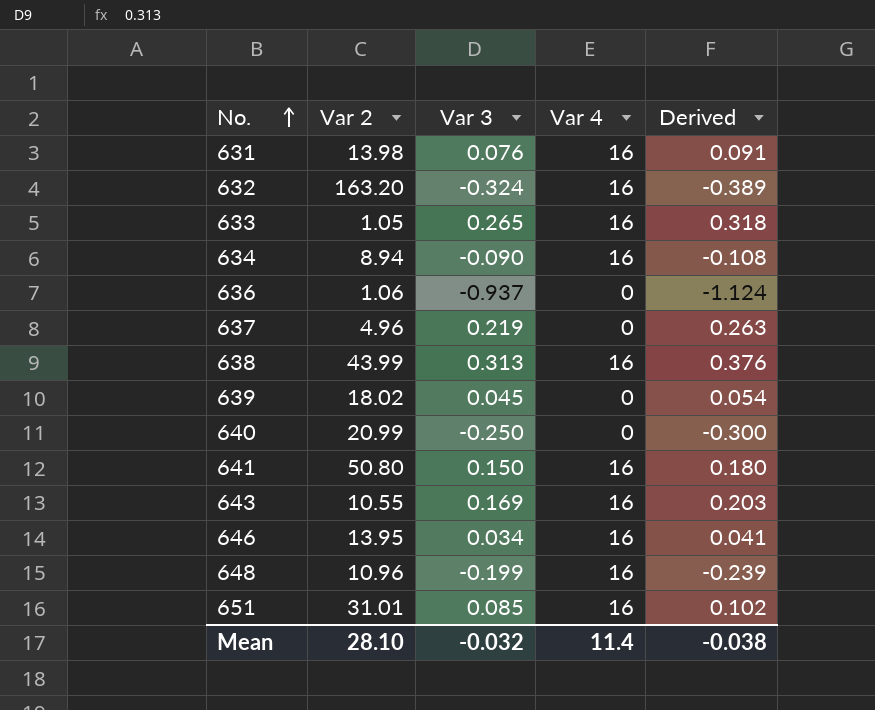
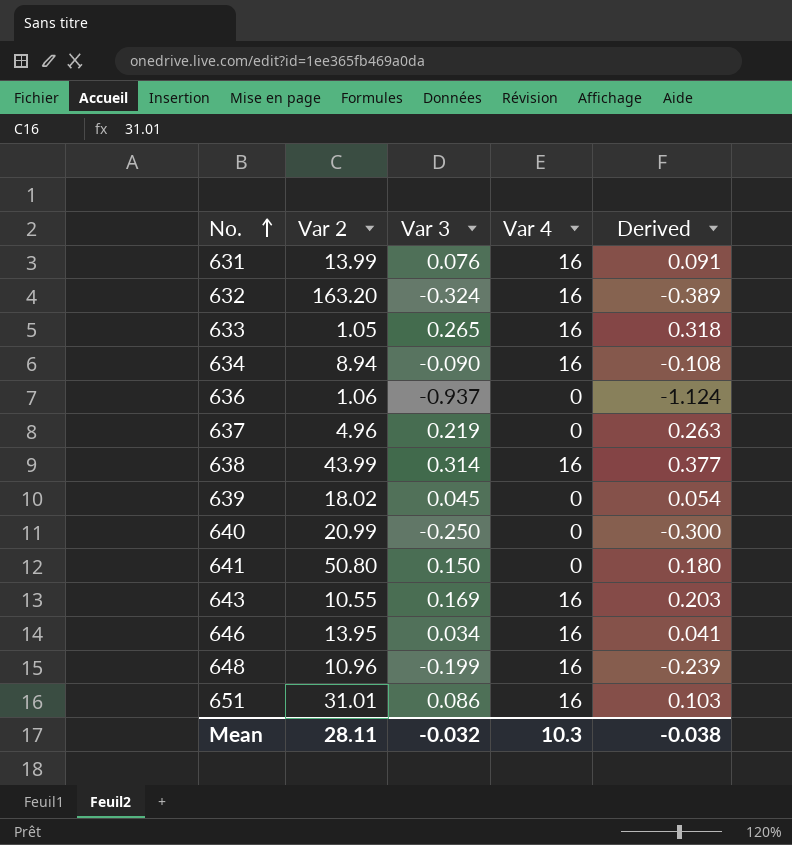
631 | Var 2: 13.98 -> 13.99
638 | Var 3: 0.313 -> 0.314
638 | Derived: 0.376 -> 0.377
641 | Var 4: 16 -> 0
651 | Var 3: 0.085 -> 0.086
651 | Derived: 0.102 -> 0.103
Mean | Var 2: 28.10 -> 28.11
Mean | Var 4: 11.4 -> 10.3

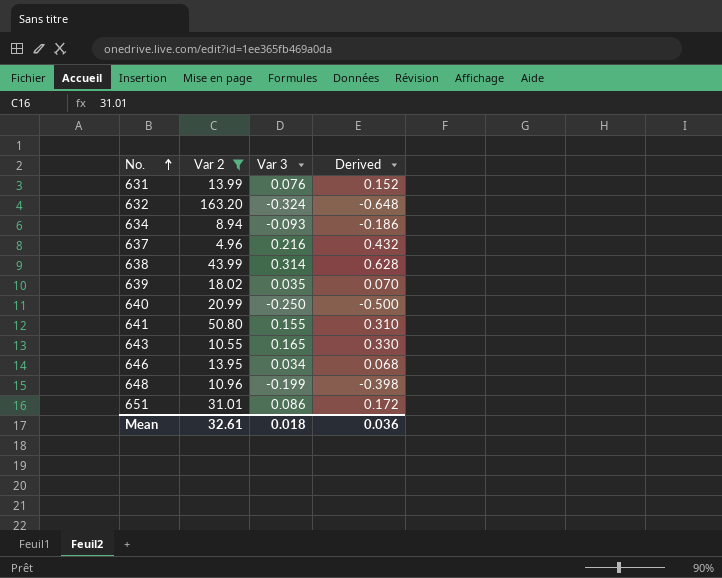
filter: none -> Var 2 >= 4.96
column Var 4 | position: 4 -> none
column Derived | formula: [Var 3] * 1.2 -> [Var 3] * 2
634 | Var 3: -0.090 -> -0.093
637 | Var 3: 0.219 -> 0.216
639 | Var 3: 0.045 -> 0.035
641 | Var 3: 0.150 -> 0.155
643 | Var 3: 0.169 -> 0.165
Mean | Var 2: 28.11 -> 32.61
Mean | Var 3: -0.032 -> 0.018
Mean | Derived: -0.038 -> 0.036

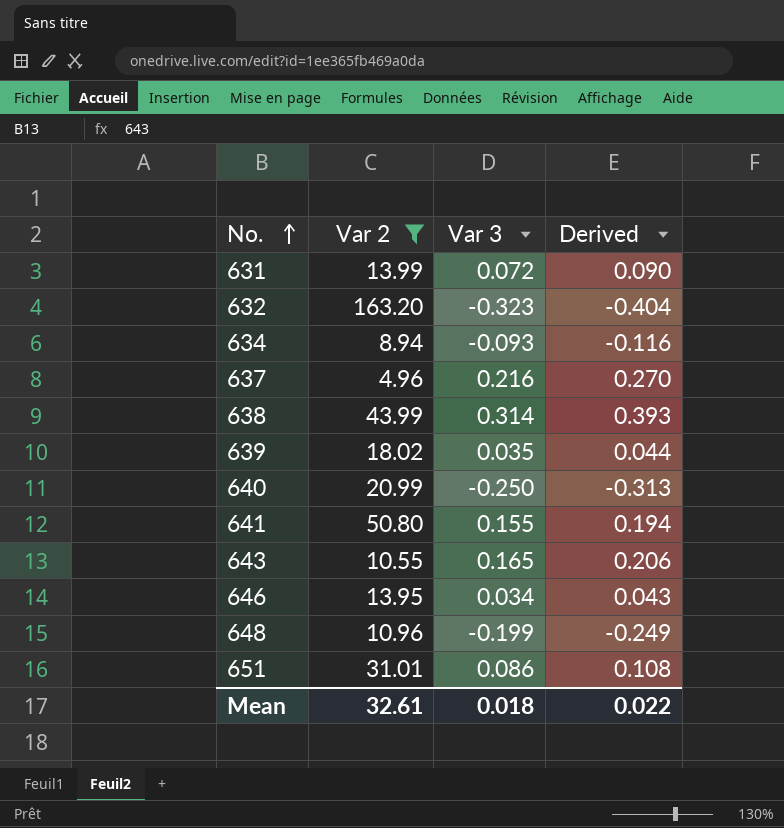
column Derived | formula: [Var 3] * 2 -> [Var 3] * 1.25
631 | Var 3: 0.076 -> 0.072
632 | Var 3: -0.324 -> -0.323
Mean | Derived: 0.036 -> 0.022

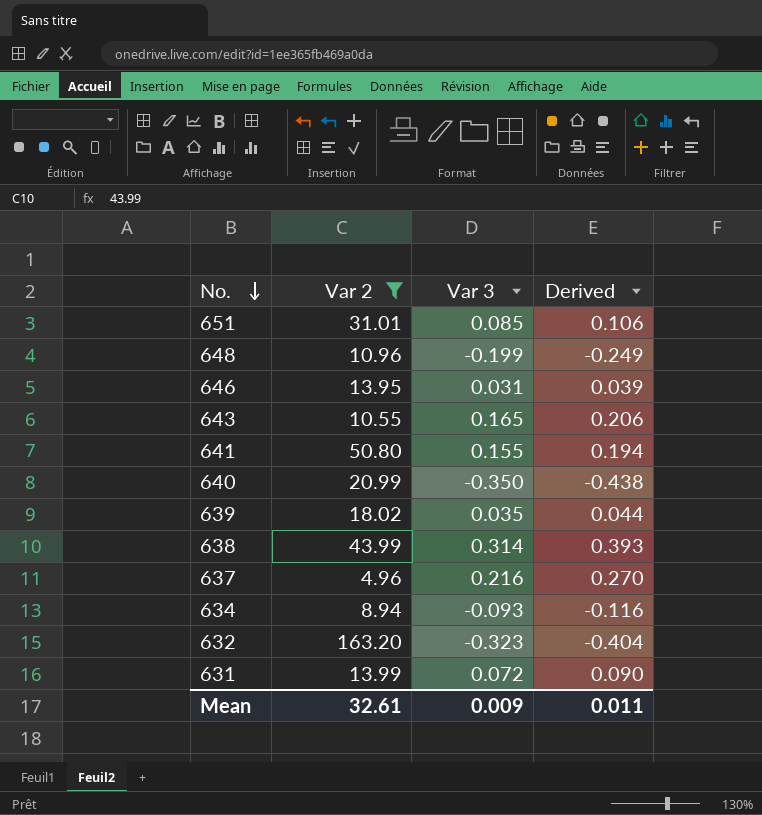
row order: No. ascending -> No. descending
651 | Var 3: 0.086 -> 0.085
651 | Derived: 0.108 -> 0.106
646 | Var 3: 0.034 -> 0.031
646 | Derived: 0.043 -> 0.039
640 | Var 3: -0.250 -> -0.350
640 | Derived: -0.313 -> -0.438
Mean | Var 3: 0.018 -> 0.009
Mean | Derived: 0.022 -> 0.011

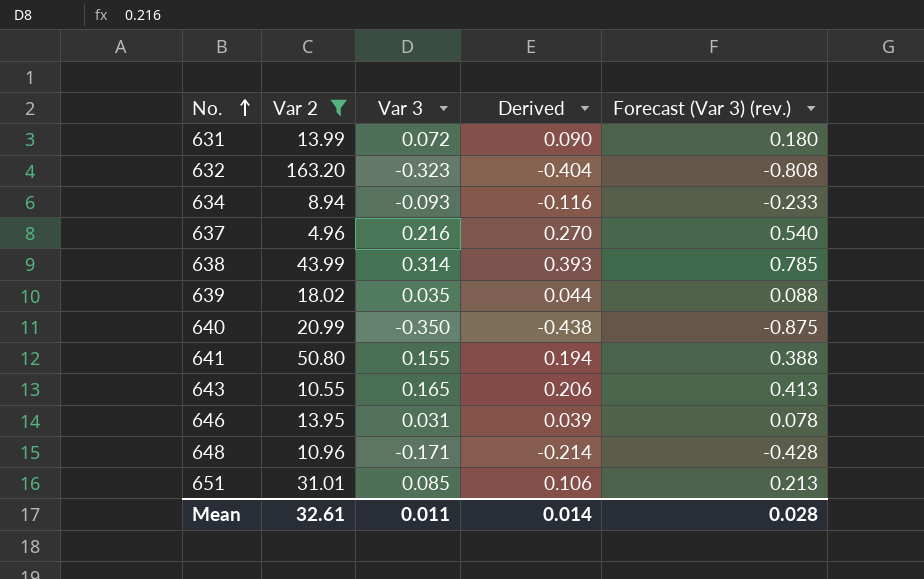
row order: No. descending -> No. ascending
column Forecast (Var 3) (rev.) | formula: none -> [Var 3] * 2.5
648 | Var 3: -0.199 -> -0.171
648 | Derived: -0.249 -> -0.214
Mean | Var 3: 0.009 -> 0.011
Mean | Derived: 0.011 -> 0.014

